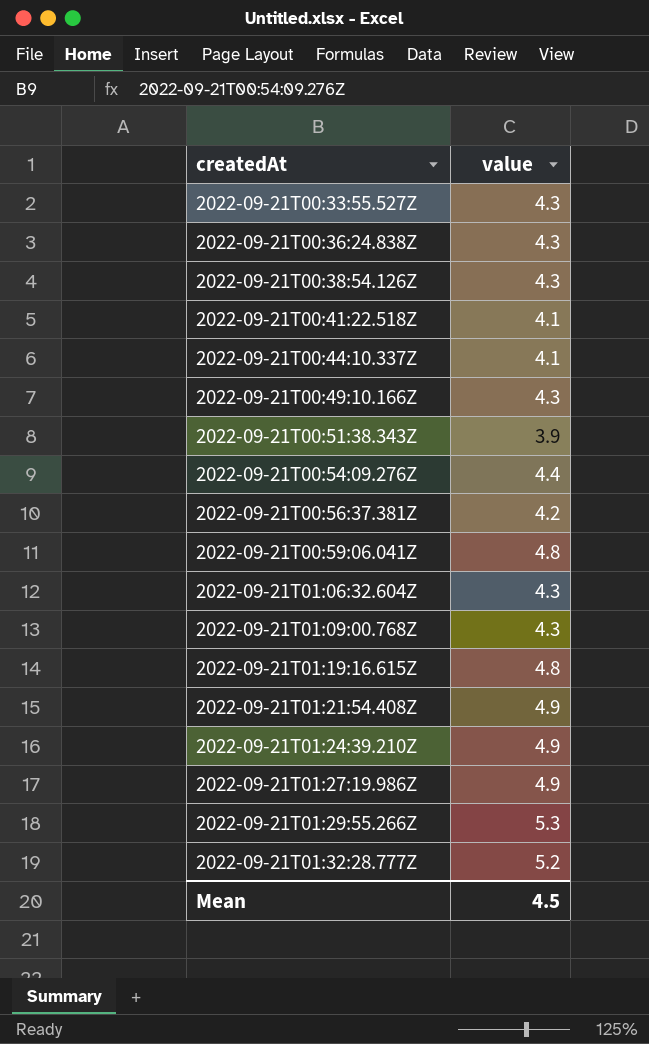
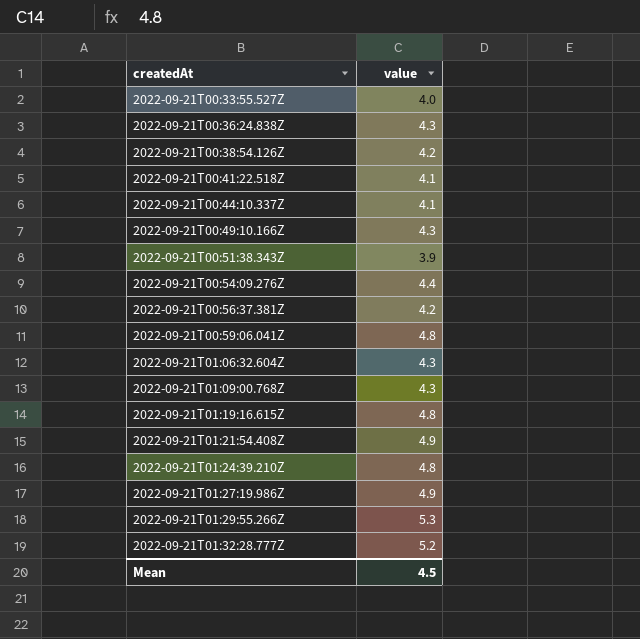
2022-09-21T00:33:55.527Z | value: 4.3 -> 4.0
2022-09-21T00:38:54.126Z | value: 4.3 -> 4.2
2022-09-21T01:24:39.210Z | value: 4.9 -> 4.8

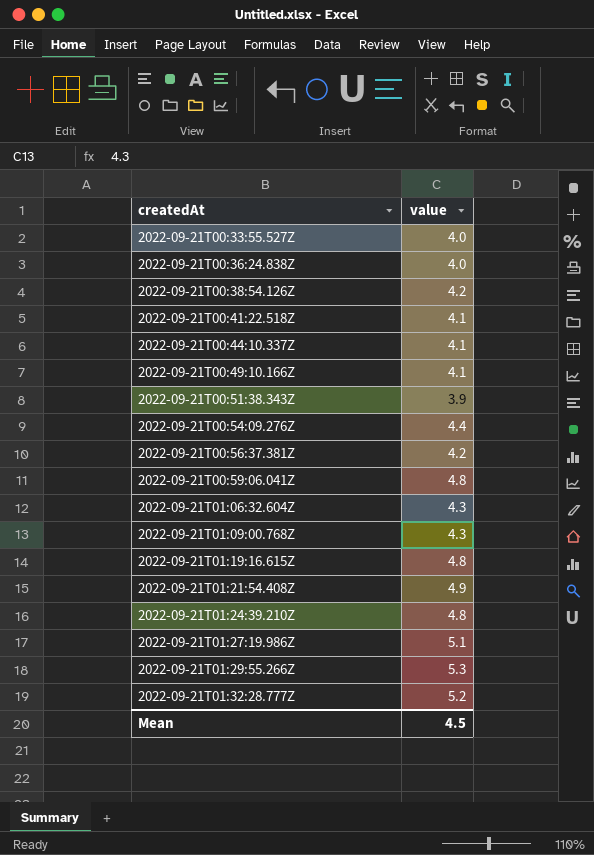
2022-09-21T00:36:24.838Z | value: 4.3 -> 4.0
2022-09-21T00:49:10.166Z | value: 4.3 -> 4.1
2022-09-21T01:27:19.986Z | value: 4.9 -> 5.1

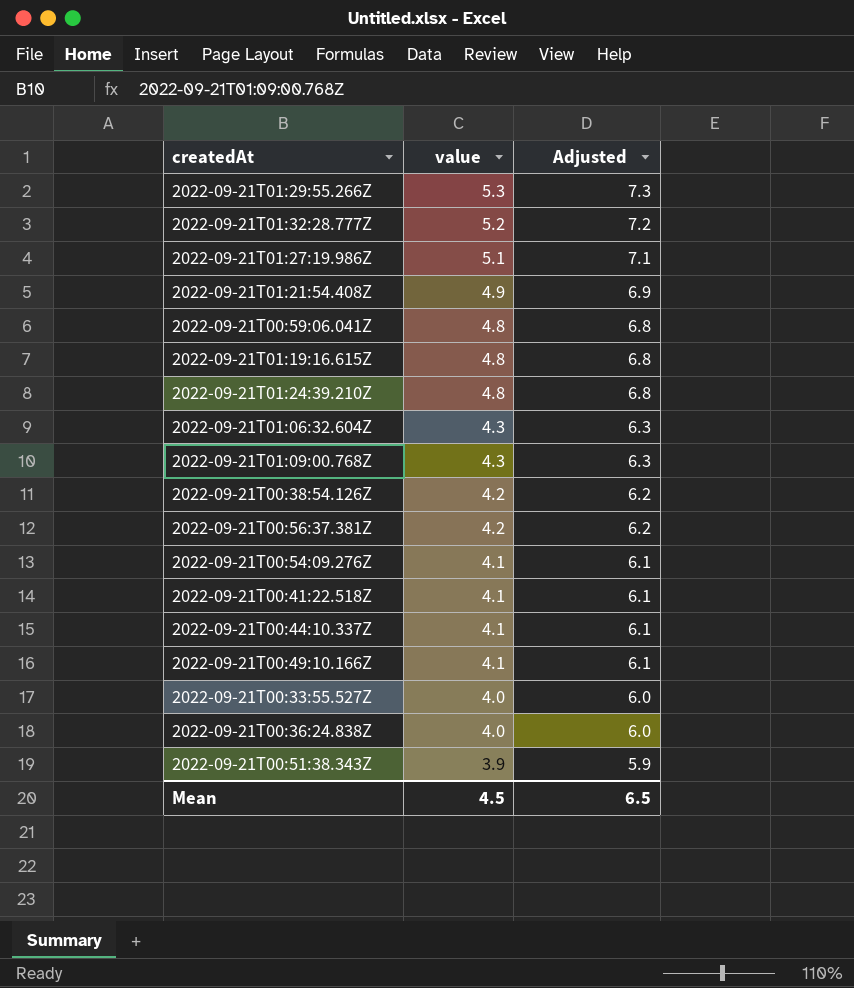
row order: createdAt ascending -> value descending
column Adjusted | formula: none -> [value] + 2
2022-09-21T00:54:09.276Z | value: 4.4 -> 4.1

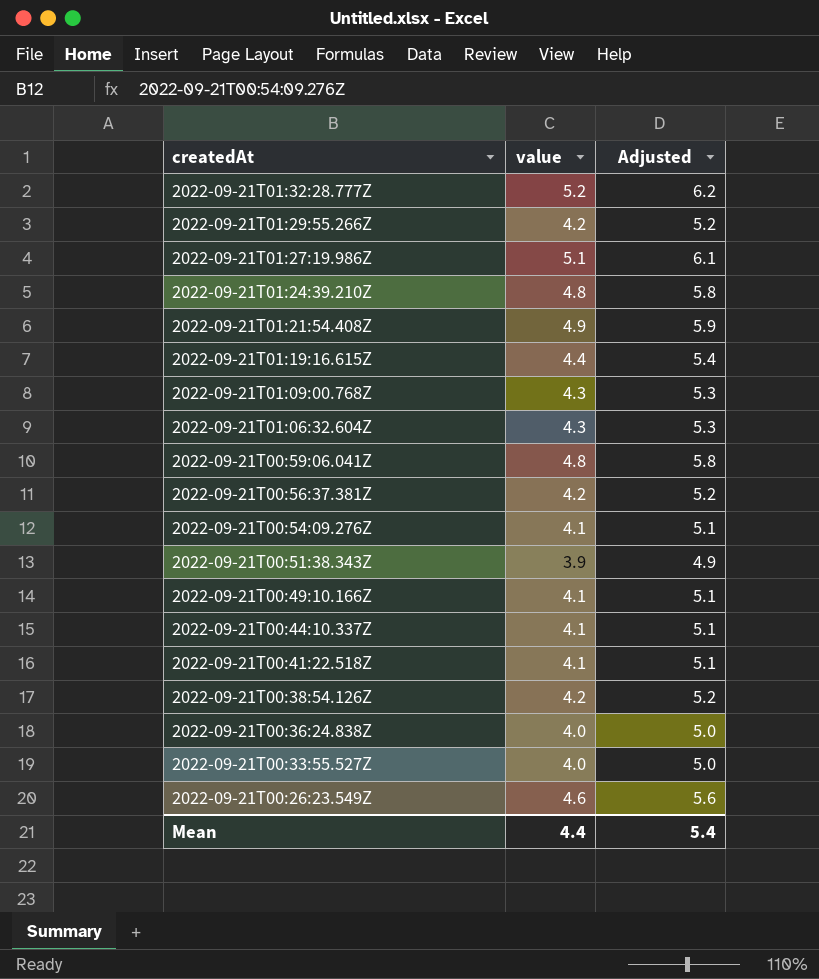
row order: value descending -> createdAt descending
column Adjusted | formula: [value] + 2 -> [value] + 1
2022-09-21T01:29:55.266Z | value: 5.3 -> 4.2
2022-09-21T01:19:16.615Z | value: 4.8 -> 4.4
row 2022-09-21T00:26:23.549Z: none -> 4.6 | 5.6
Mean | value: 4.5 -> 4.4
Mean | Adjusted: 6.5 -> 5.4

